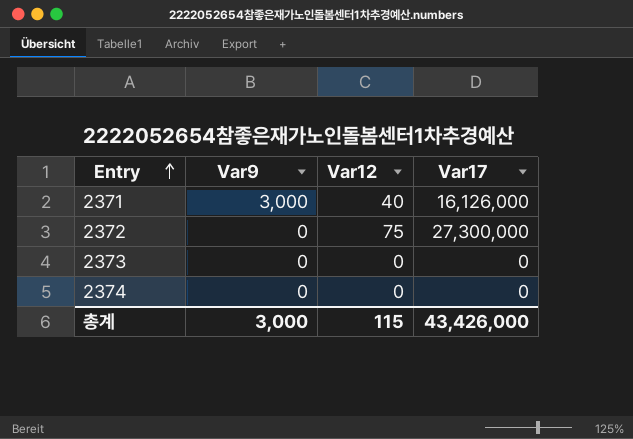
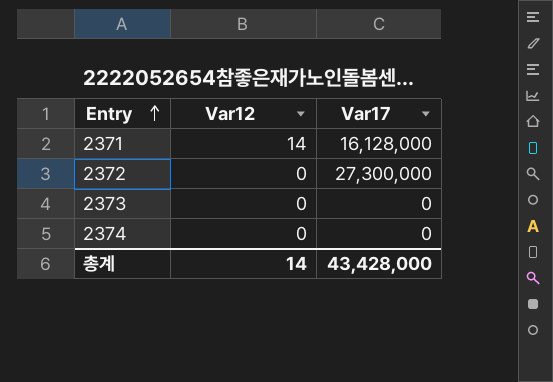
column Var9 | position: 2 -> none
2371 | Var12: 40 -> 14
2371 | Var17: 16,126,000 -> 16,128,000
2372 | Var12: 75 -> 0
총계 | Var12: 115 -> 14
총계 | Var17: 43,426,000 -> 43,428,000

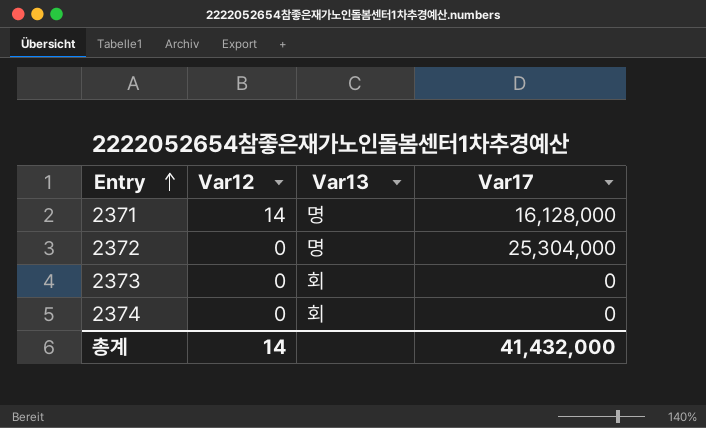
column Var13 | position: none -> 3
2372 | Var17: 27,300,000 -> 25,304,000
총계 | Var17: 43,428,000 -> 41,432,000

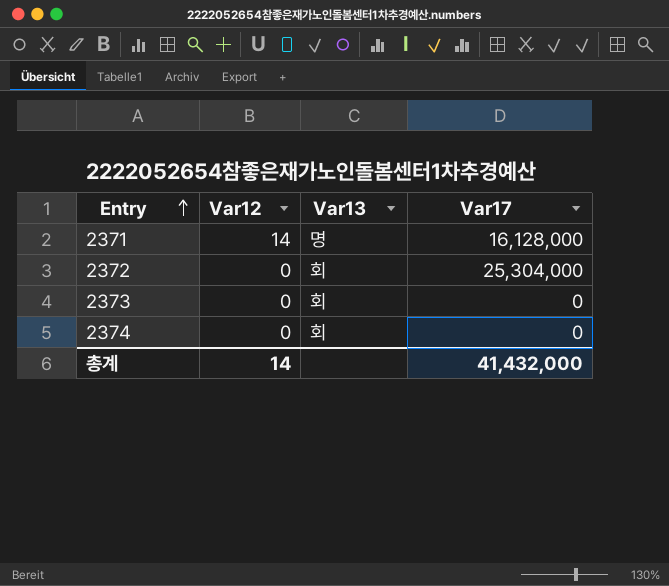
2372 | Var13: 명 -> 회

